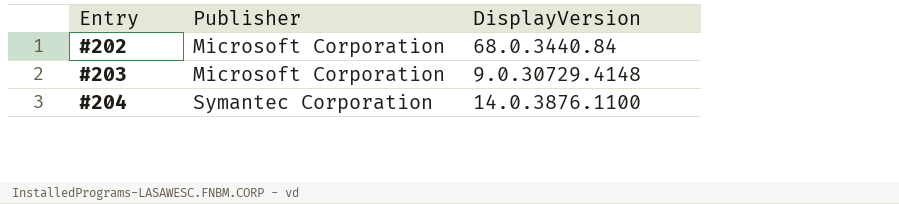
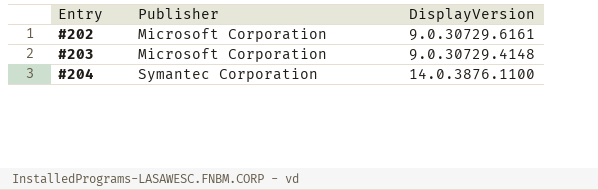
#202 | DisplayVersion: 68.0.3440.84 -> 9.0.30729.6161

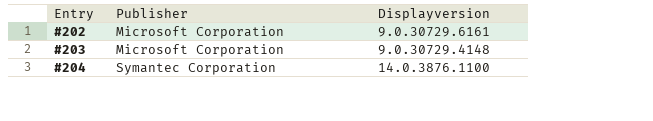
column name: DisplayVersion -> Displayversion

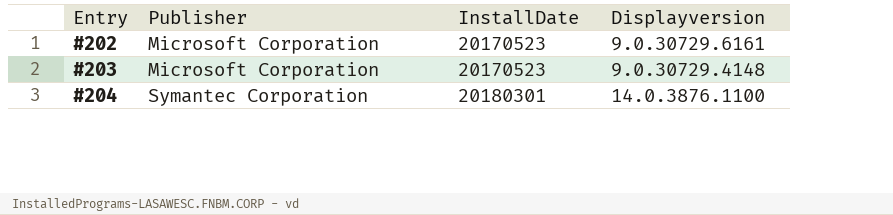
column InstallDate | position: none -> 3

